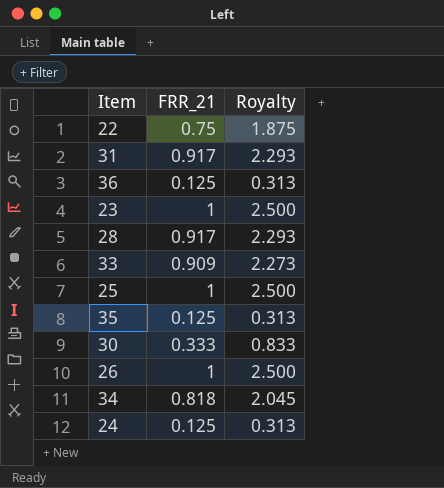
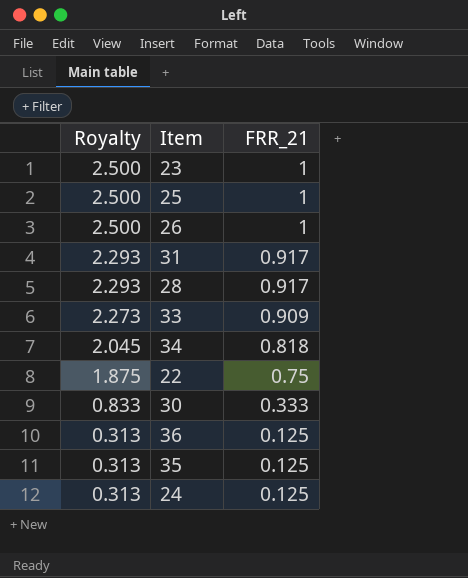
row order: none -> Royalty descending
column Royalty | position: 3 -> 1

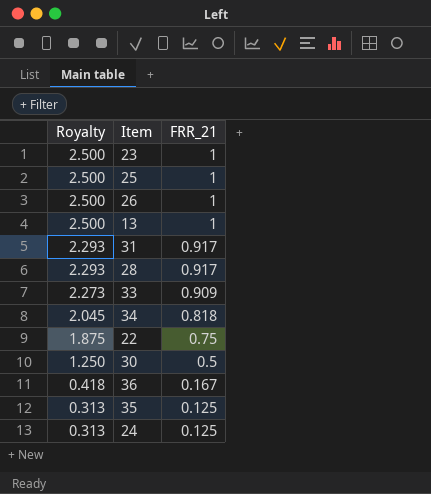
row 13: none -> 2.500 | 1
30 | Royalty: 0.833 -> 1.250
30 | FRR_21: 0.333 -> 0.5
36 | Royalty: 0.313 -> 0.418
36 | FRR_21: 0.125 -> 0.167

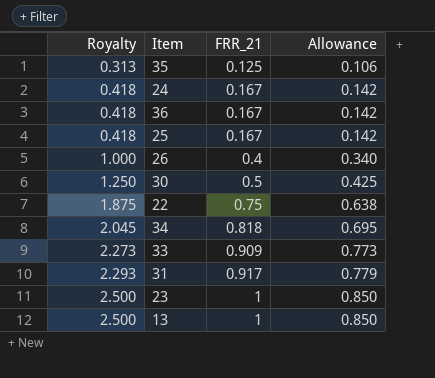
row order: Royalty descending -> Royalty ascending
column Allowance | formula: none -> [FRR_21] * 0.85
row 28: 2.293 | 0.917 -> none
24 | Royalty: 0.313 -> 0.418
24 | FRR_21: 0.125 -> 0.167
25 | Royalty: 2.500 -> 0.418
25 | FRR_21: 1 -> 0.167
26 | Royalty: 2.500 -> 1.000
26 | FRR_21: 1 -> 0.4

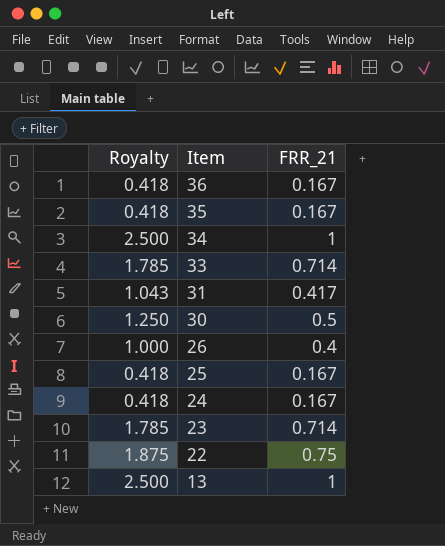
row order: Royalty ascending -> Item descending
column Allowance | formula: [FRR_21] * 0.85 -> none
35 | Royalty: 0.313 -> 0.418
35 | FRR_21: 0.125 -> 0.167
34 | Royalty: 2.045 -> 2.500
34 | FRR_21: 0.818 -> 1
33 | Royalty: 2.273 -> 1.785
33 | FRR_21: 0.909 -> 0.714
31 | Royalty: 2.293 -> 1.043
31 | FRR_21: 0.917 -> 0.417
23 | Royalty: 2.500 -> 1.785
23 | FRR_21: 1 -> 0.714

